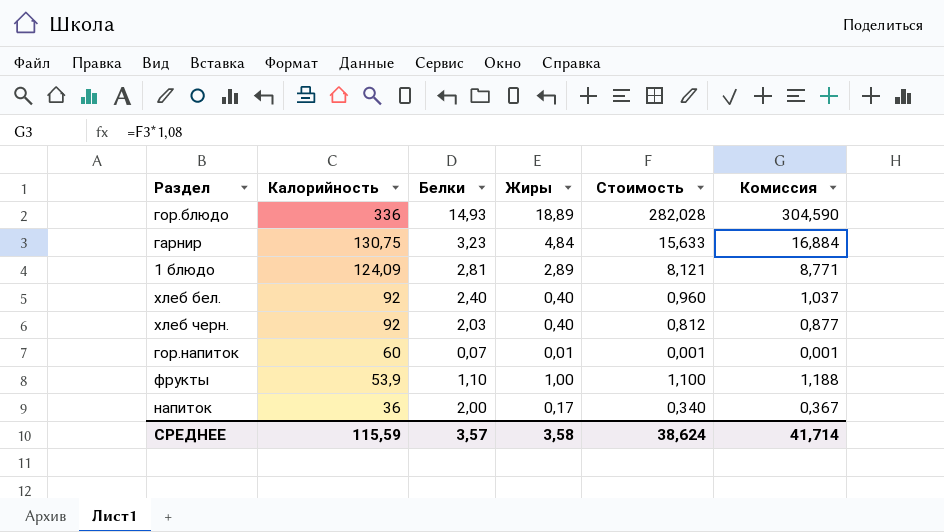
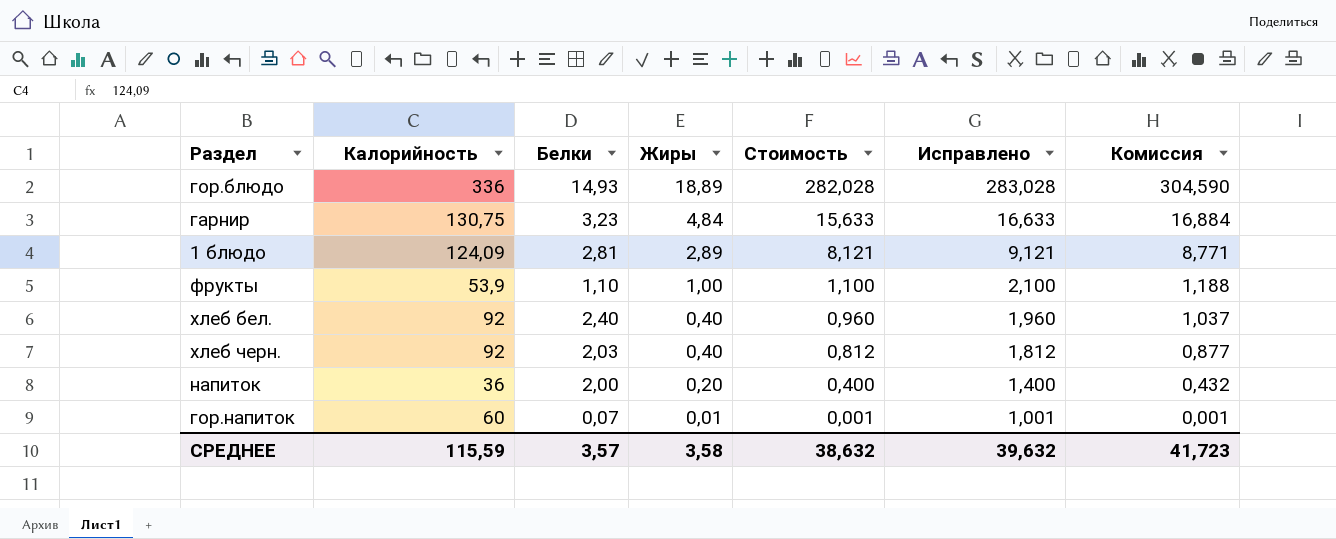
row order: Калорийность descending -> Жиры descending
column Исправлено | formula: none -> [Стоимость] + 1
напиток | Жиры: 0,17 -> 0,20
напиток | Стоимость: 0,340 -> 0,400
напиток | Комиссия: 0,367 -> 0,432
СРЕДНЕЕ | Стоимость: 38,624 -> 38,632
СРЕДНЕЕ | Комиссия: 41,714 -> 41,723

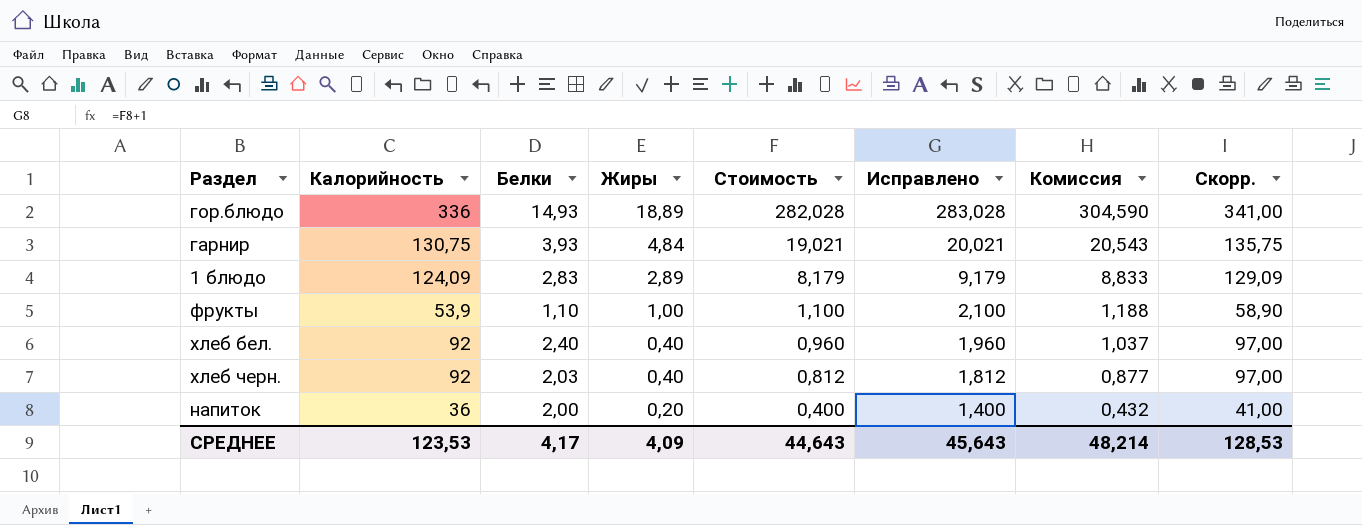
column Скорр. | formula: none -> [Калорийность] + 5
row гор.напиток: 60 | 0,07 | 0,01 | 0,001 | 1,001 | 0,001 -> none
гарнир | Белки: 3,23 -> 3,93
гарнир | Стоимость: 15,633 -> 19,021
гарнир | Исправлено: 16,633 -> 20,021
гарнир | Комиссия: 16,884 -> 20,543
1 блюдо | Белки: 2,81 -> 2,83
1 блюдо | Стоимость: 8,121 -> 8,179
1 блюдо | Исправлено: 9,121 -> 9,179
1 блюдо | Комиссия: 8,771 -> 8,833
СРЕДНЕЕ | Калорийность: 115,59 -> 123,53
СРЕДНЕЕ | Белки: 3,57 -> 4,17
СРЕДНЕЕ | Жиры: 3,58 -> 4,09
СРЕДНЕЕ | Стоимость: 38,632 -> 44,643
СРЕДНЕЕ | Исправлено: 39,632 -> 45,643
СРЕДНЕЕ | Комиссия: 41,723 -> 48,214

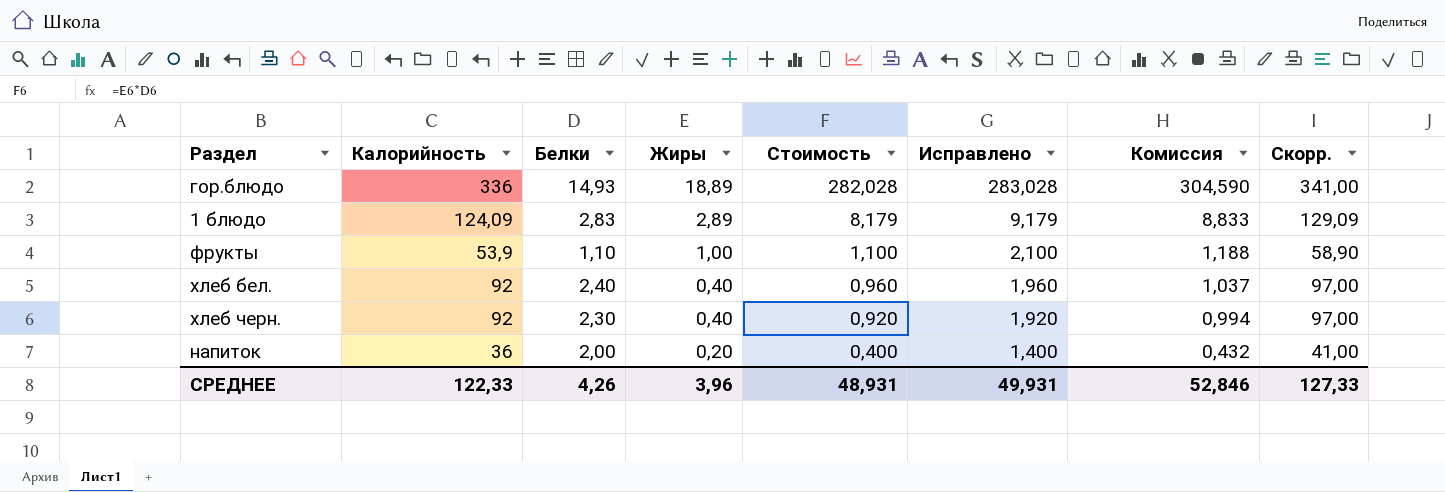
row гарнир: 130,75 | 3,93 | 4,84 | 19,021 | 20,021 | 20,543 | 135,75 -> none
хлеб черн. | Белки: 2,03 -> 2,30
хлеб черн. | Стоимость: 0,812 -> 0,920
хлеб черн. | Исправлено: 1,812 -> 1,920
хлеб черн. | Комиссия: 0,877 -> 0,994
СРЕДНЕЕ | Калорийность: 123,53 -> 122,33
СРЕДНЕЕ | Белки: 4,17 -> 4,26
СРЕДНЕЕ | Жиры: 4,09 -> 3,96
СРЕДНЕЕ | Стоимость: 44,643 -> 48,931
СРЕДНЕЕ | Исправлено: 45,643 -> 49,931
СРЕДНЕЕ | Комиссия: 48,214 -> 52,846
СРЕДНЕЕ | Скорр.: 128,53 -> 127,33

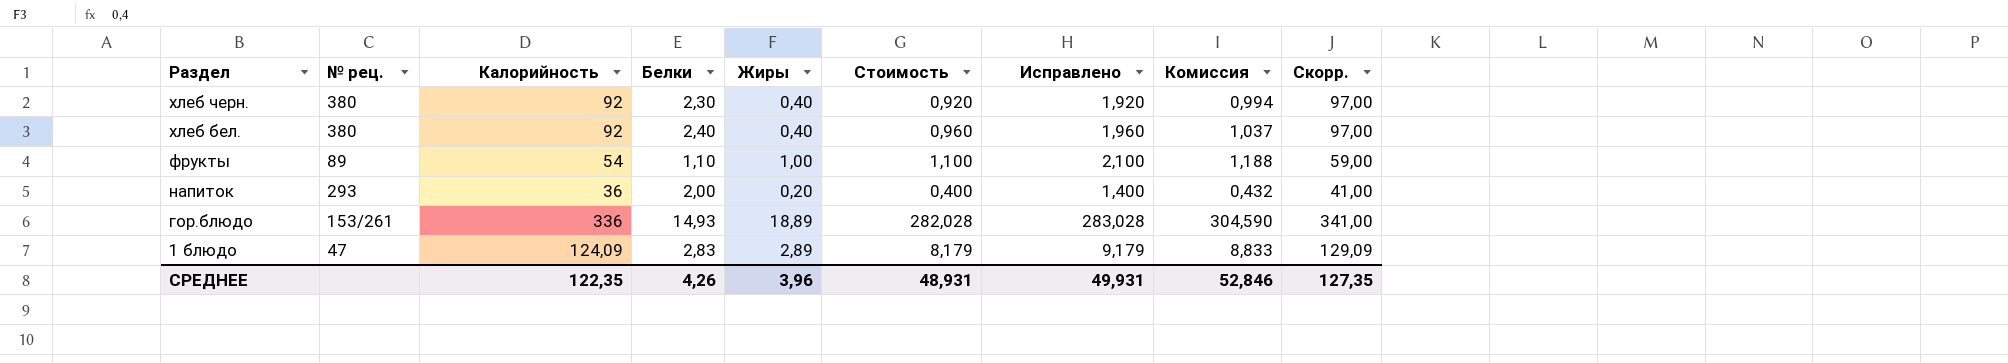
row order: Жиры descending -> Раздел descending
column № рец. | position: none -> 2
фрукты | Калорийность: 53,9 -> 54
фрукты | Скорр.: 58,90 -> 59,00
СРЕДНЕЕ | Калорийность: 122,33 -> 122,35
СРЕДНЕЕ | Скорр.: 127,33 -> 127,35

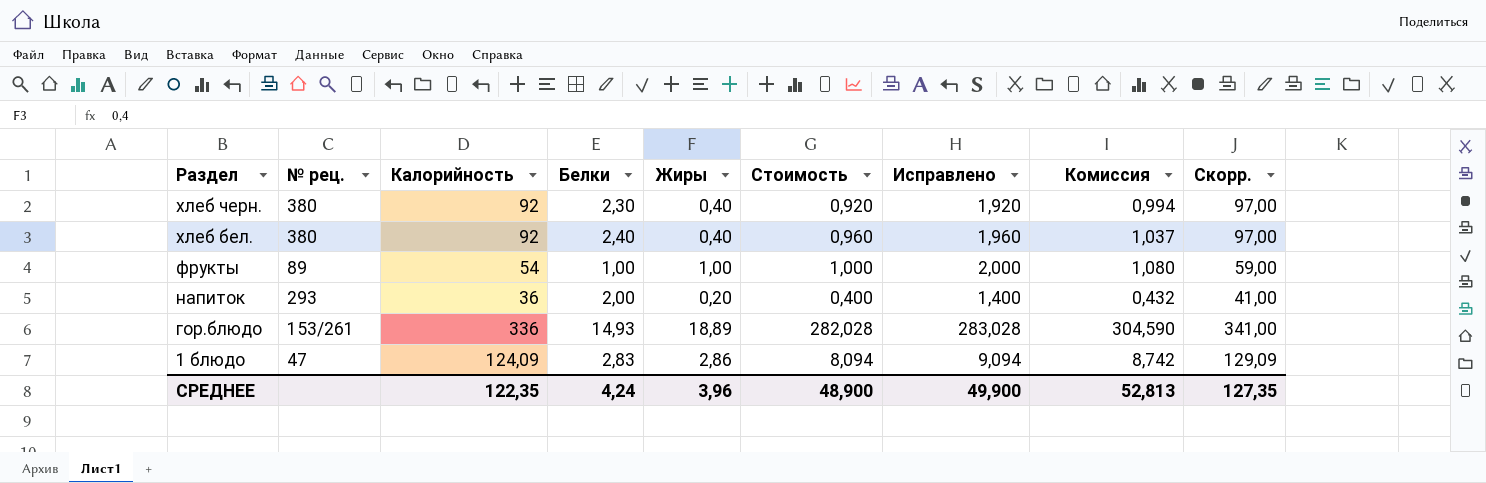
фрукты | Белки: 1,10 -> 1,00
фрукты | Стоимость: 1,100 -> 1,000
фрукты | Исправлено: 2,100 -> 2,000
фрукты | Комиссия: 1,188 -> 1,080
1 блюдо | Жиры: 2,89 -> 2,86
1 блюдо | Стоимость: 8,179 -> 8,094
1 блюдо | Исправлено: 9,179 -> 9,094
1 блюдо | Комиссия: 8,833 -> 8,742
СРЕДНЕЕ | Белки: 4,26 -> 4,24
СРЕДНЕЕ | Стоимость: 48,931 -> 48,900
СРЕДНЕЕ | Исправлено: 49,931 -> 49,900
СРЕДНЕЕ | Комиссия: 52,846 -> 52,813

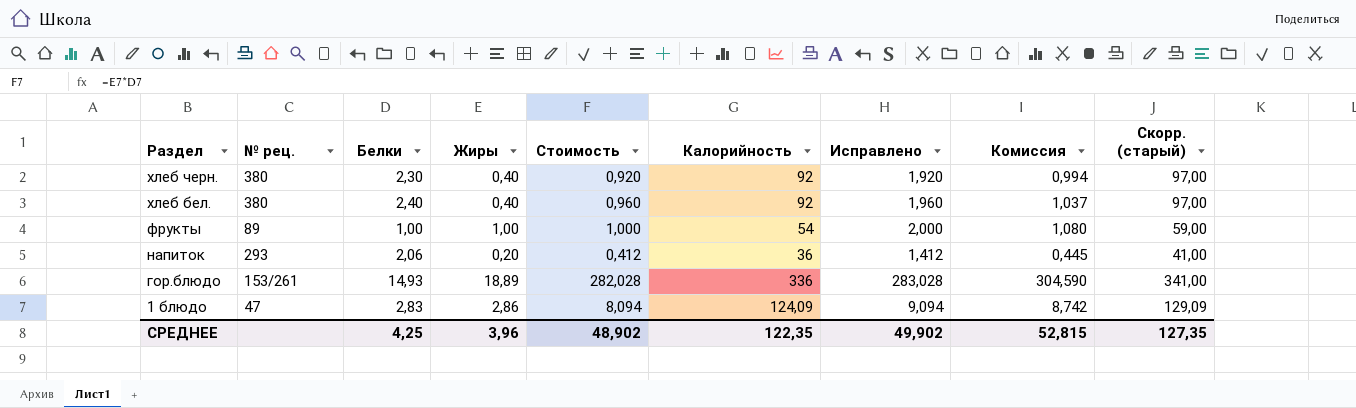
column Калорийность | position: 3 -> 6
column name: Скорр. -> Скорр. (старый)
напиток | Белки: 2,00 -> 2,06
напиток | Стоимость: 0,400 -> 0,412
напиток | Исправлено: 1,400 -> 1,412
напиток | Комиссия: 0,432 -> 0,445
СРЕДНЕЕ | Белки: 4,24 -> 4,25
СРЕДНЕЕ | Стоимость: 48,900 -> 48,902
СРЕДНЕЕ | Исправлено: 49,900 -> 49,902
СРЕДНЕЕ | Комиссия: 52,813 -> 52,815

